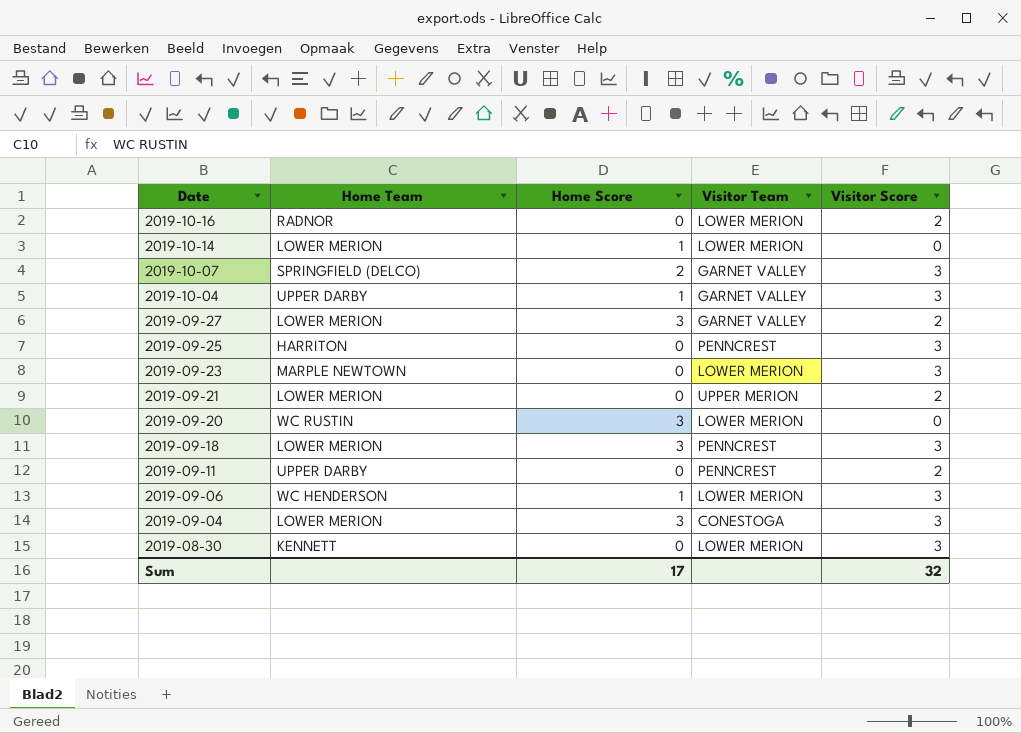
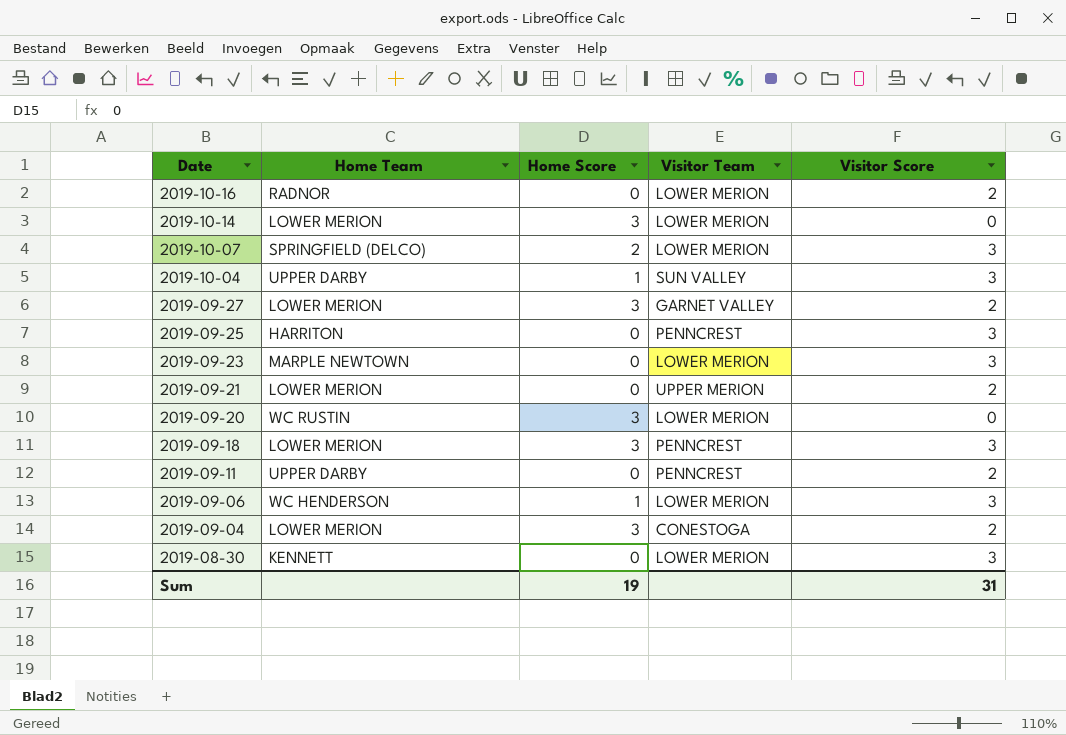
2019-10-14 | Home Score: 1 -> 3
2019-10-07 | Visitor Team: GARNET VALLEY -> LOWER MERION
2019-10-04 | Visitor Team: GARNET VALLEY -> SUN VALLEY
2019-09-04 | Visitor Score: 3 -> 2
Sum | Home Score: 17 -> 19
Sum | Visitor Score: 32 -> 31

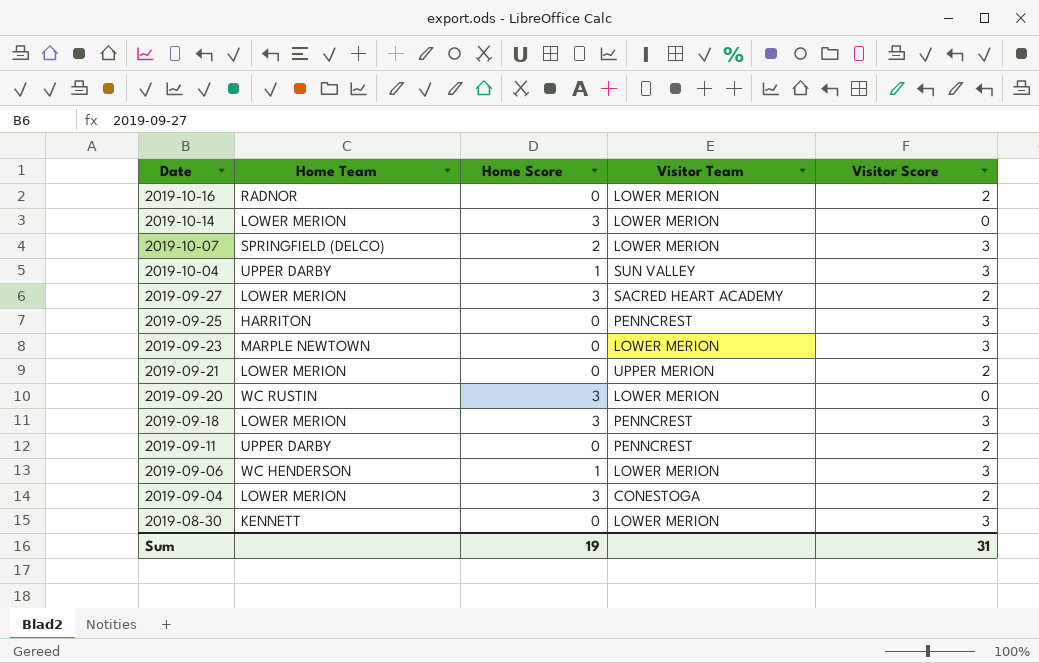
2019-09-27 | Visitor Team: GARNET VALLEY -> SACRED HEART ACADEMY

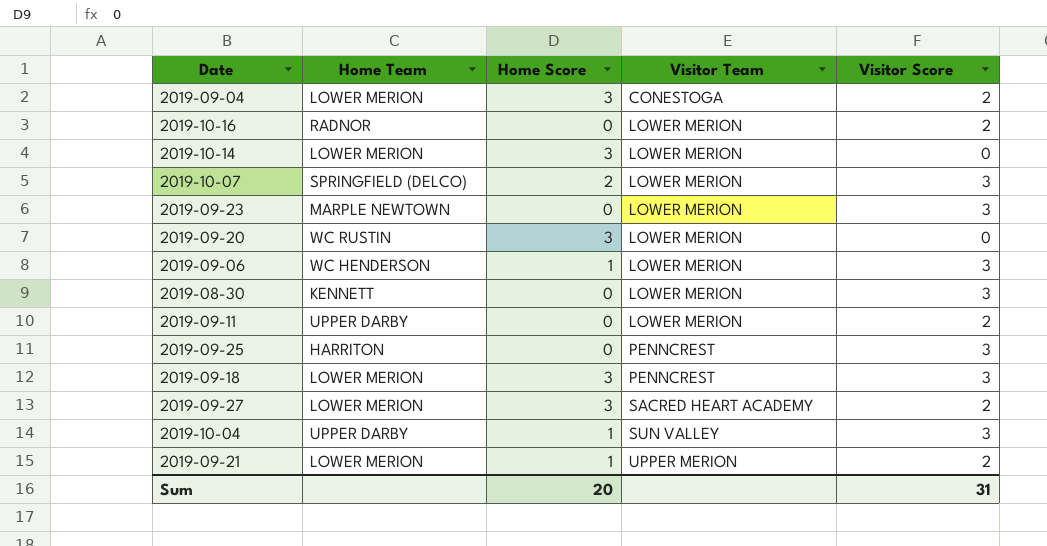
row order: Date descending -> Visitor Team ascending
2019-09-11 | Visitor Team: PENNCREST -> LOWER MERION
2019-09-21 | Home Score: 0 -> 1
Sum | Home Score: 19 -> 20

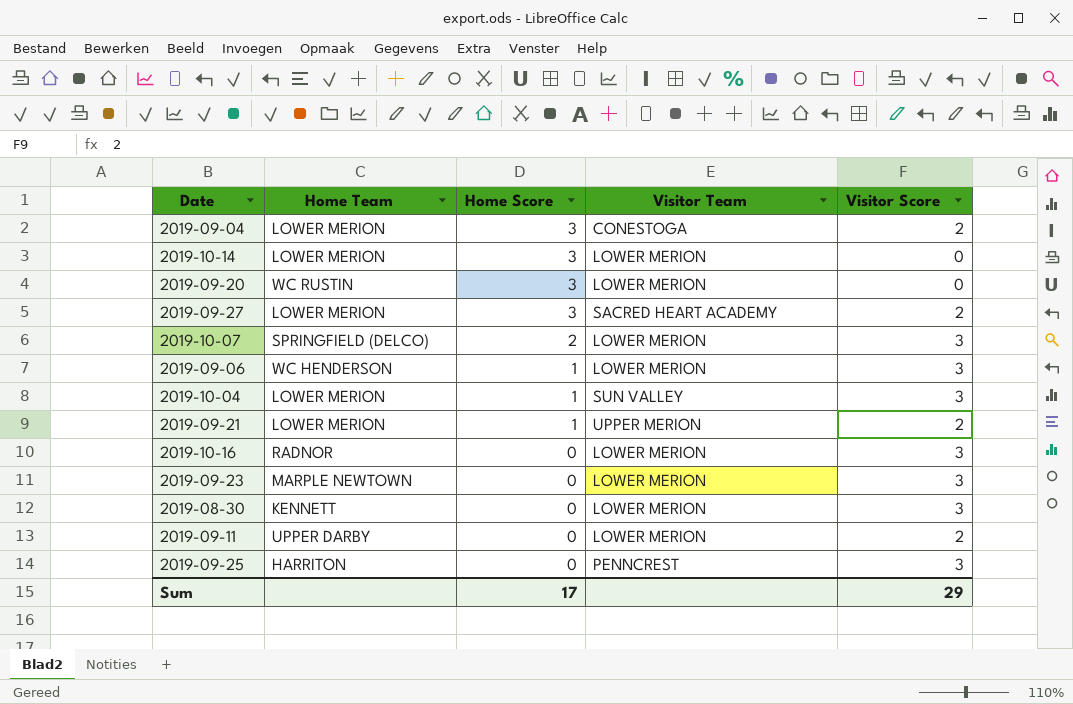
row order: Visitor Team ascending -> Home Score descending
row 2019-09-18: LOWER MERION | 3 | PENNCREST | 3 -> none
2019-10-04 | Home Team: UPPER DARBY -> LOWER MERION
2019-10-16 | Visitor Score: 2 -> 3
Sum | Home Score: 20 -> 17
Sum | Visitor Score: 31 -> 29

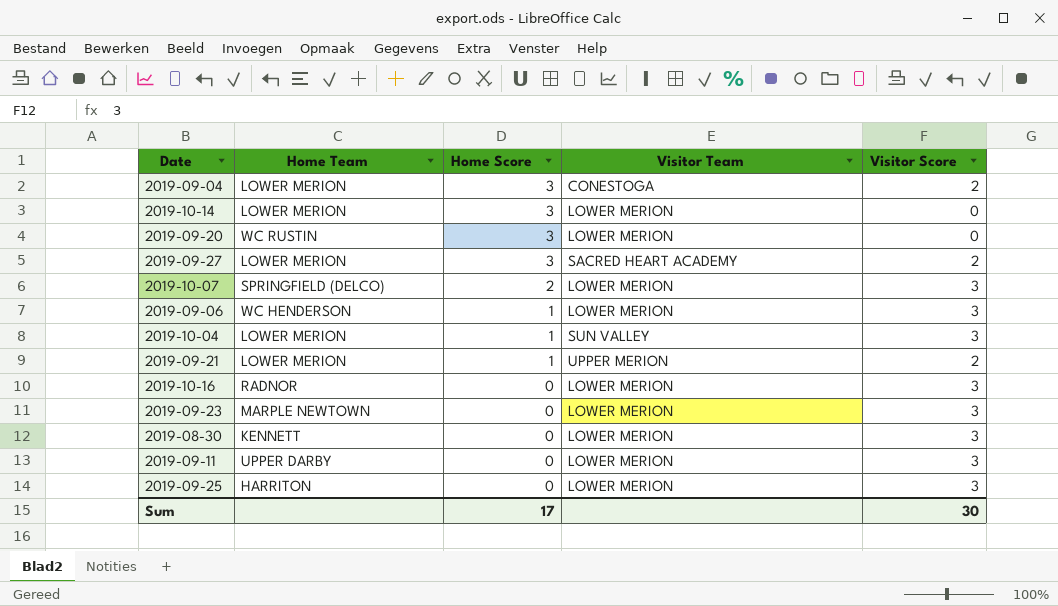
2019-09-11 | Visitor Score: 2 -> 3
2019-09-25 | Visitor Team: PENNCREST -> LOWER MERION
Sum | Visitor Score: 29 -> 30

